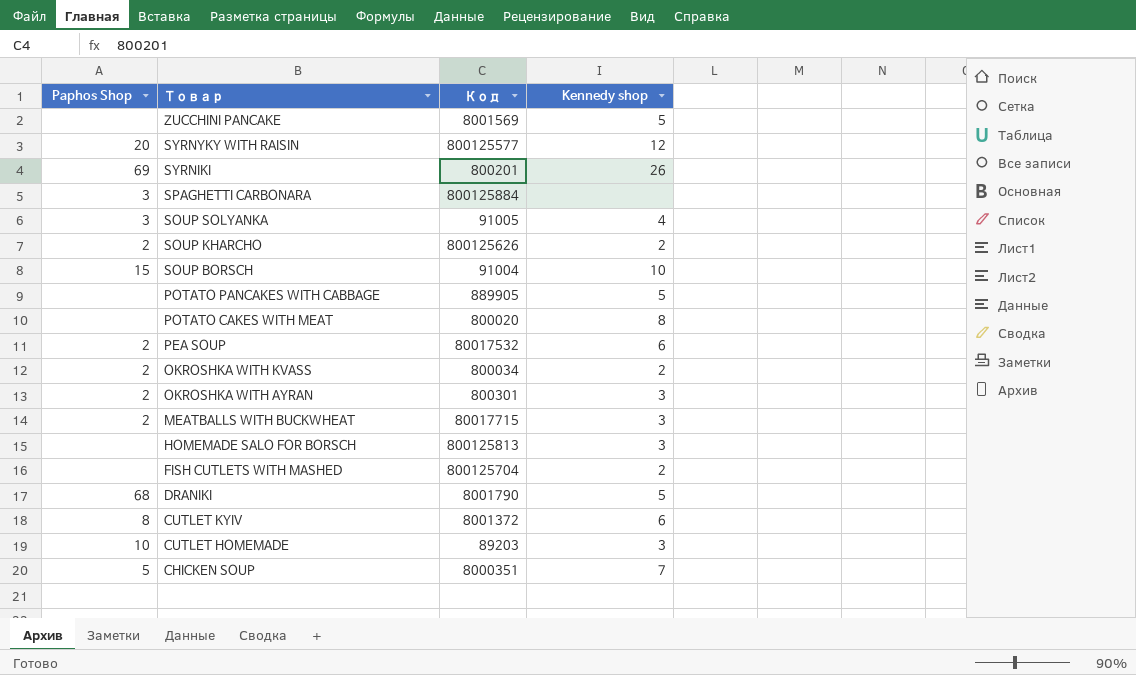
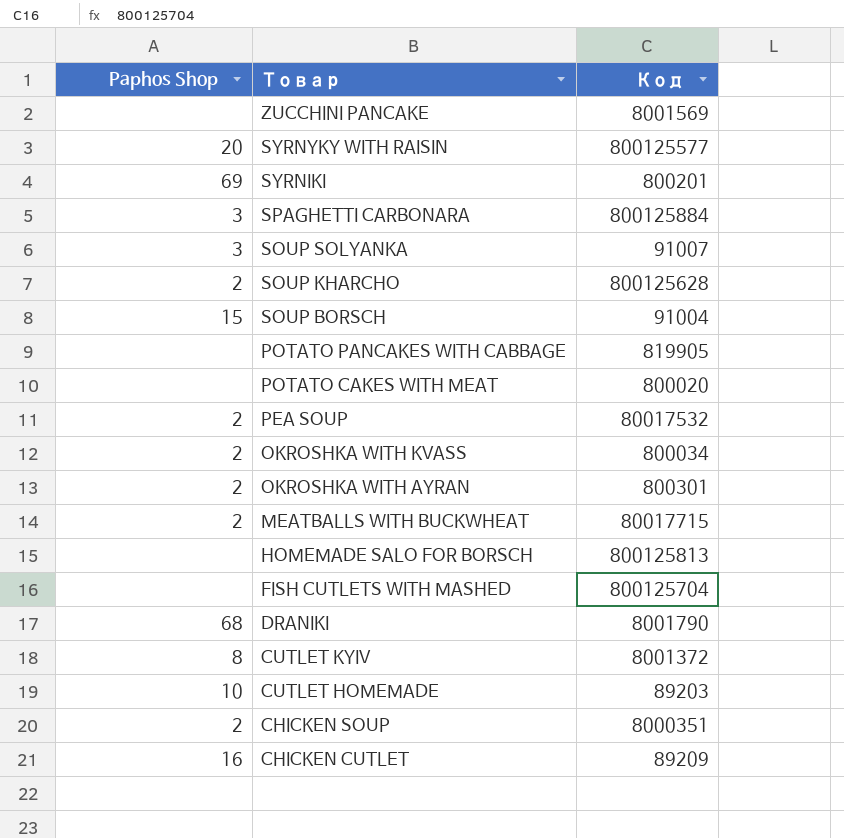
column Kennedy shop | position: 4 -> none
SOUP SOLYANKA | Код: 91005 -> 91007
SOUP KHARCHO | Код: 800125626 -> 800125628
POTATO PANCAKES WITH CABBAGE | Код: 889905 -> 819905
CHICKEN SOUP | Paphos Shop: 5 -> 2
row CHICKEN CUTLET: none -> 16 | 89209

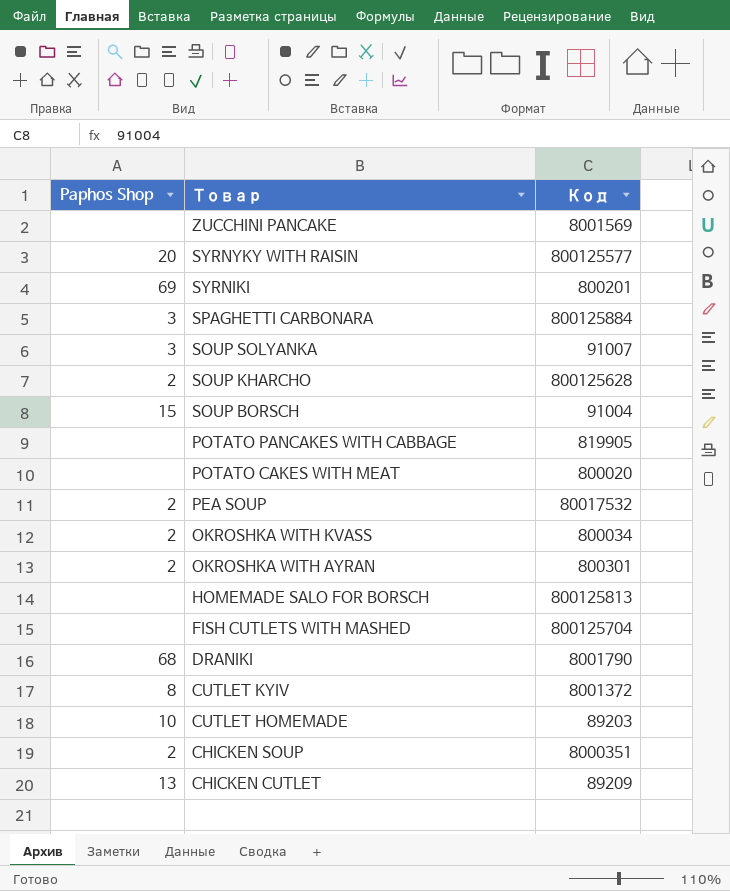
row MEATBALLS WITH BUCKWHEAT: 2 | 80017715 -> none
CHICKEN CUTLET | Paphos Shop: 16 -> 13

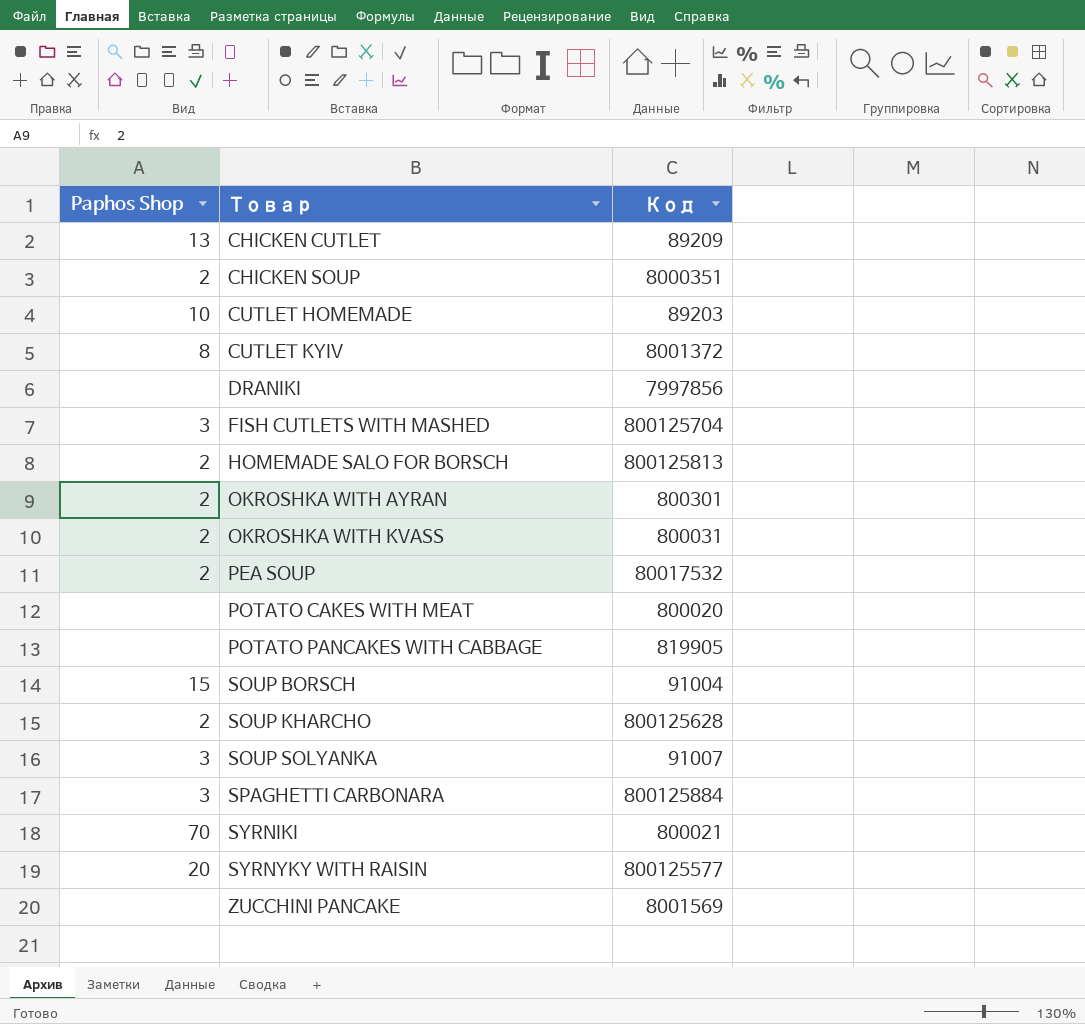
row order: Товар descending -> Товар ascending
DRANIKI | Paphos Shop: 68 -> none
DRANIKI | Код: 8001790 -> 7997856
FISH CUTLETS WITH MASHED | Paphos Shop: none -> 3
HOMEMADE SALO FOR BORSCH | Paphos Shop: none -> 2
OKROSHKA WITH KVASS | Код: 800034 -> 800031
SYRNIKI | Paphos Shop: 69 -> 70
SYRNIKI | Код: 800201 -> 800021

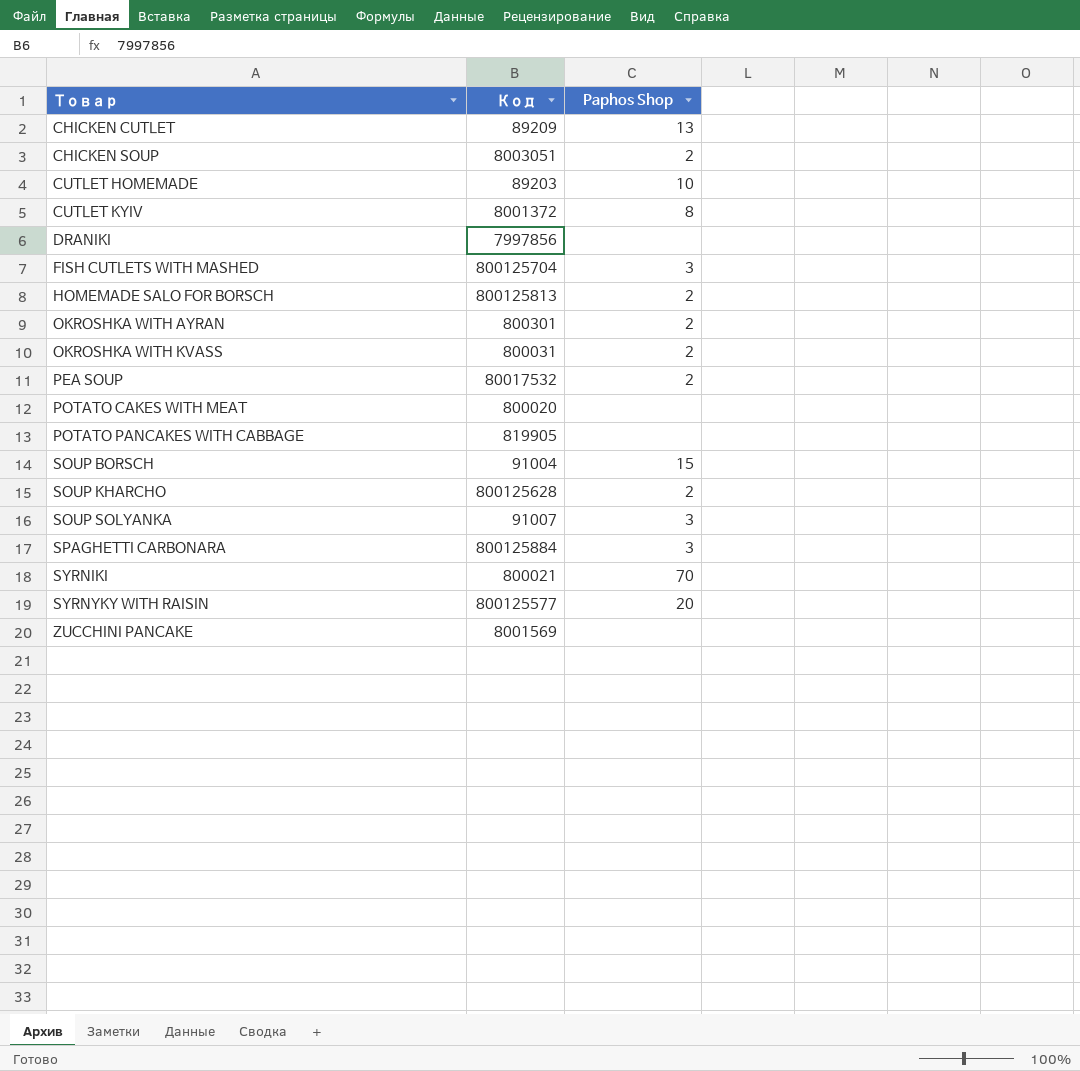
column Paphos Shop | position: 1 -> 3
CHICKEN SOUP | Код: 8000351 -> 8003051

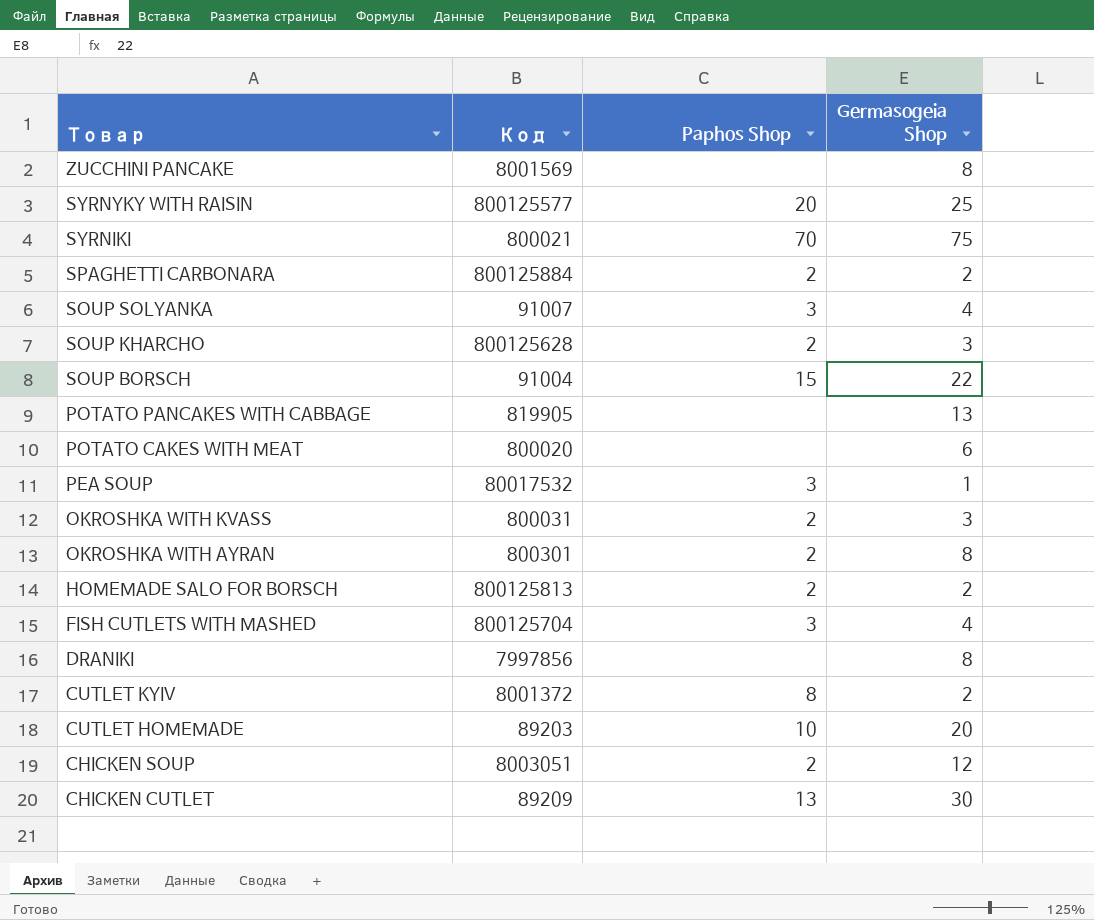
row order: Товар ascending -> Товар descending
column Germasogeia Shop | position: none -> 4
SPAGHETTI CARBONARA | Paphos Shop: 3 -> 2
PEA SOUP | Paphos Shop: 2 -> 3

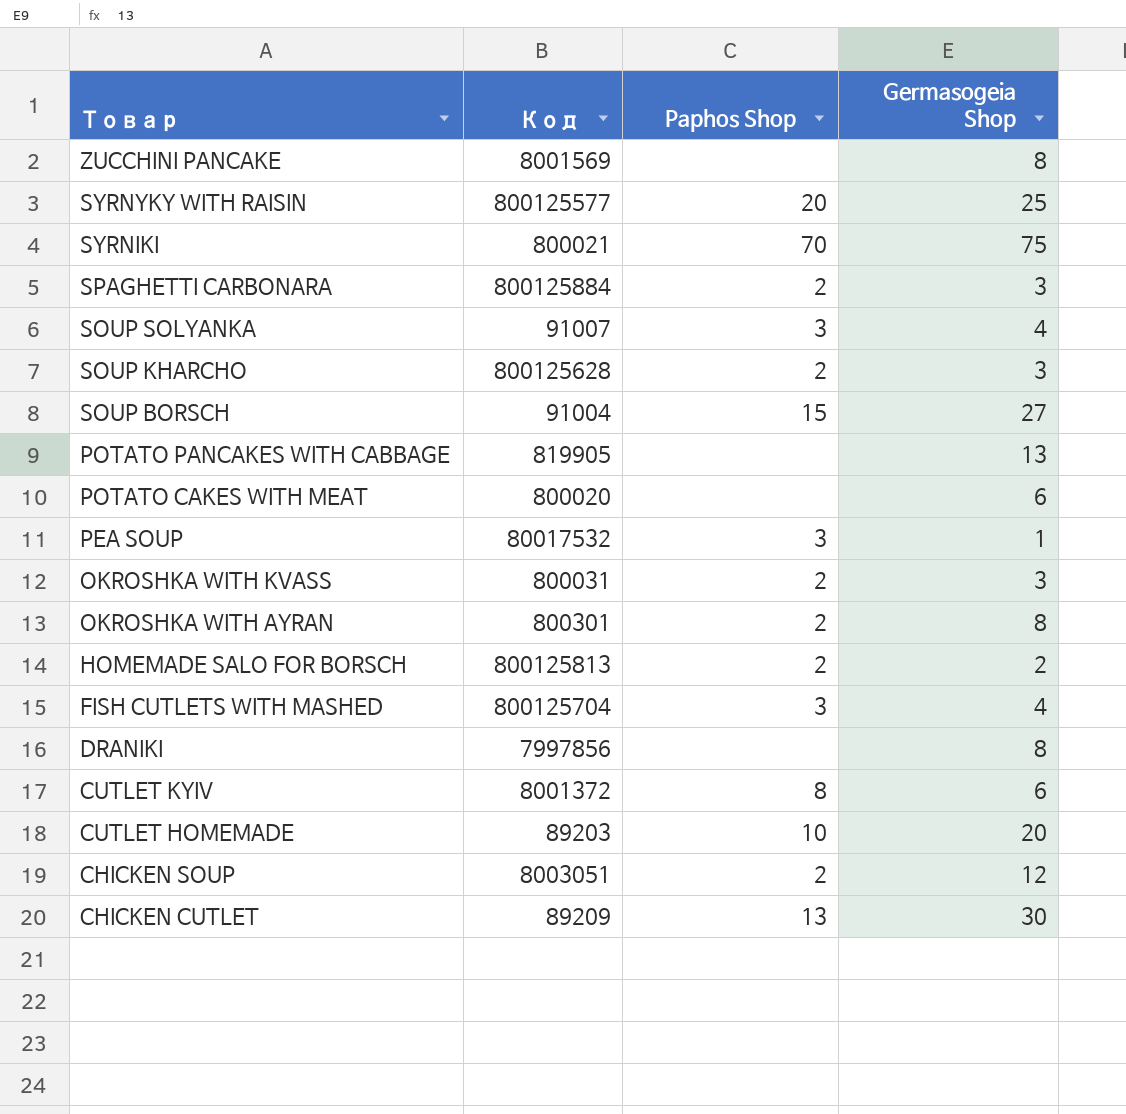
SPAGHETTI CARBONARA | Germasogeia Shop: 2 -> 3
SOUP BORSCH | Germasogeia Shop: 22 -> 27
CUTLET KYIV | Germasogeia Shop: 2 -> 6

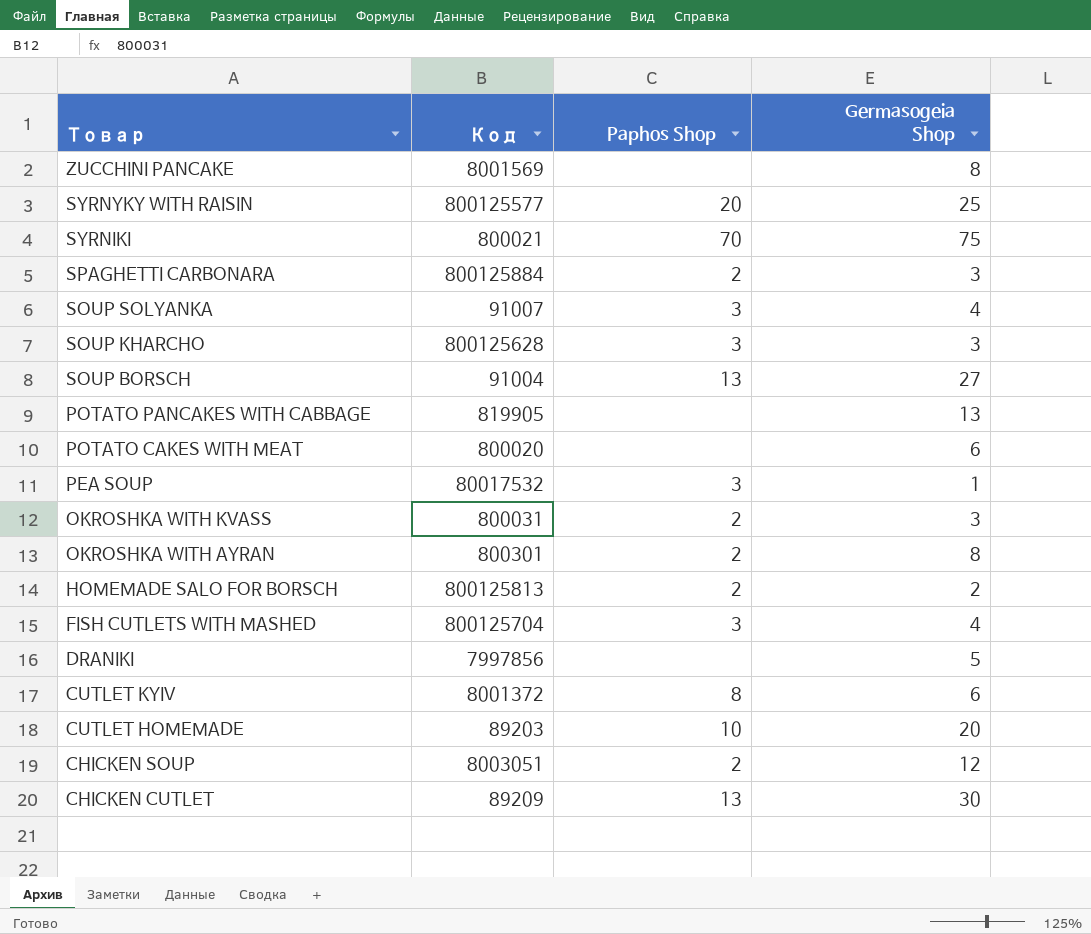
SOUP KHARCHO | Paphos Shop: 2 -> 3
SOUP BORSCH | Paphos Shop: 15 -> 13
DRANIKI | Germasogeia Shop: 8 -> 5

